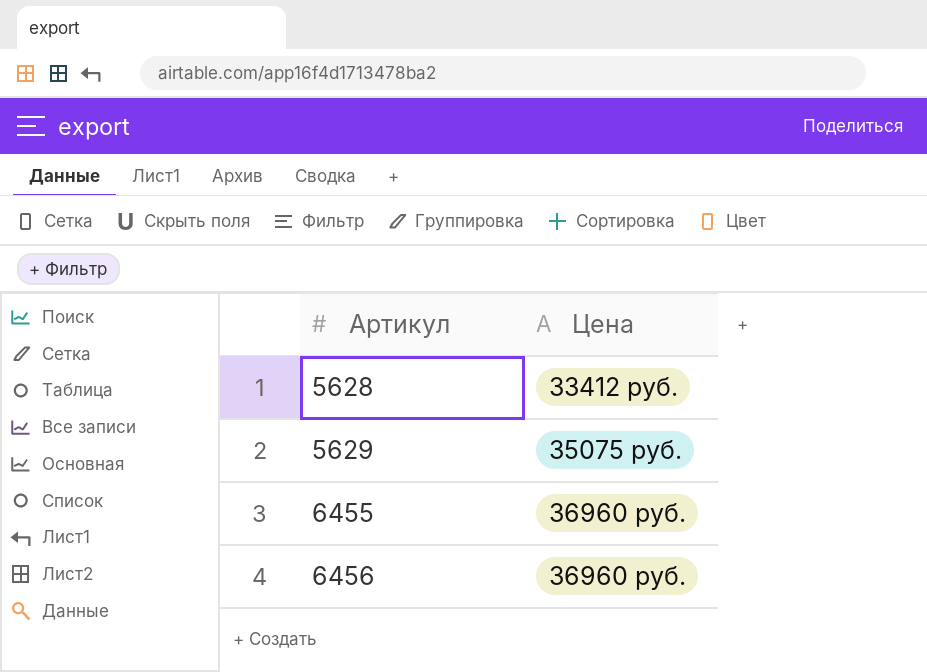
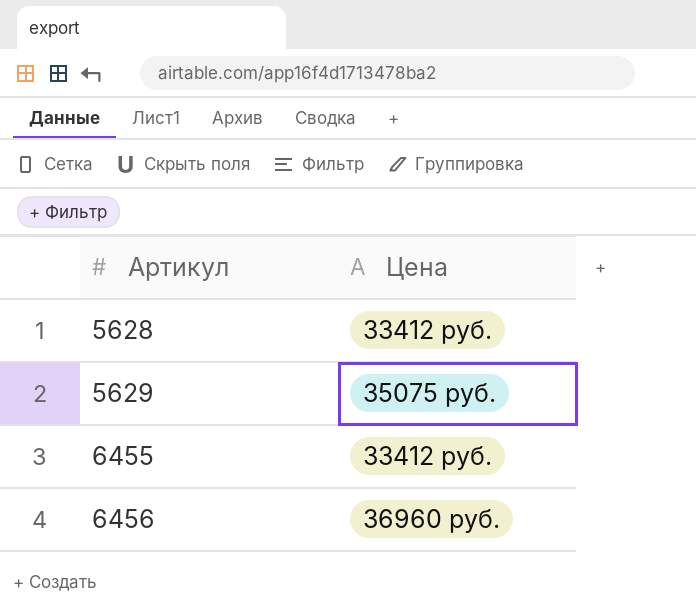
6455 | Цена: 36960 руб. -> 33412 руб.

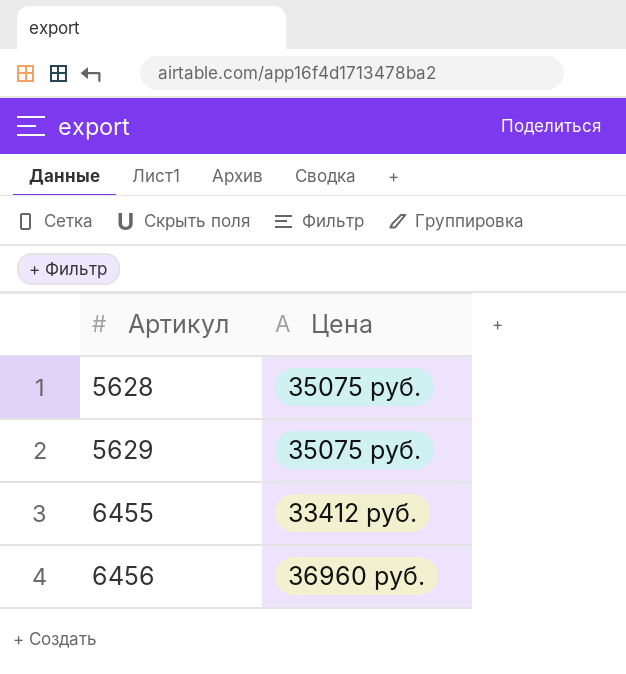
5628 | Цена: 33412 руб. -> 35075 руб.

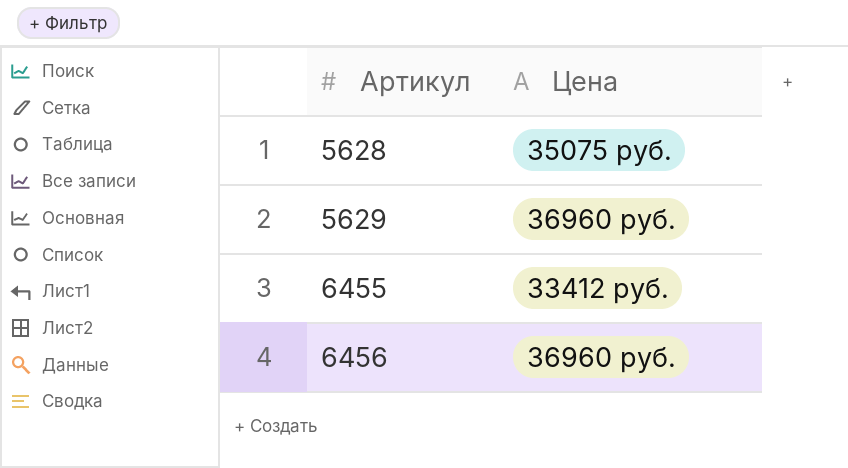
5629 | Цена: 35075 руб. -> 36960 руб.

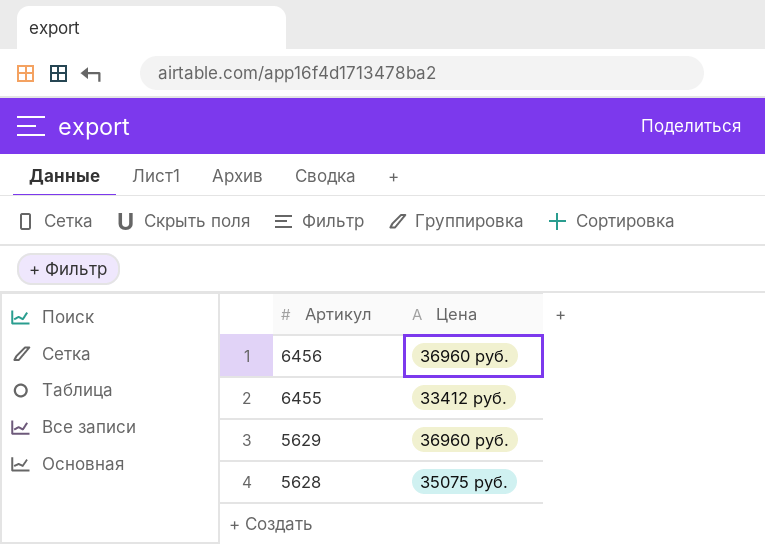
row order: Артикул ascending -> Артикул descending

